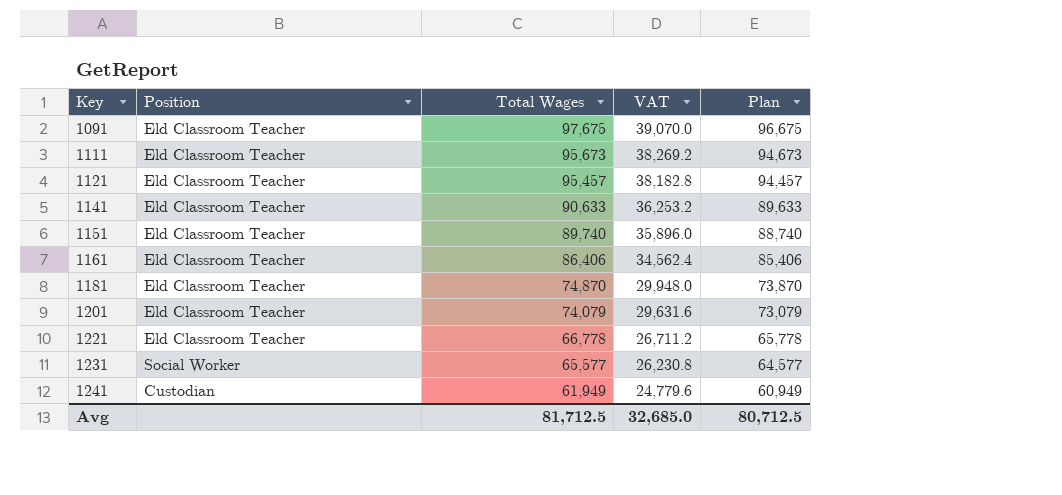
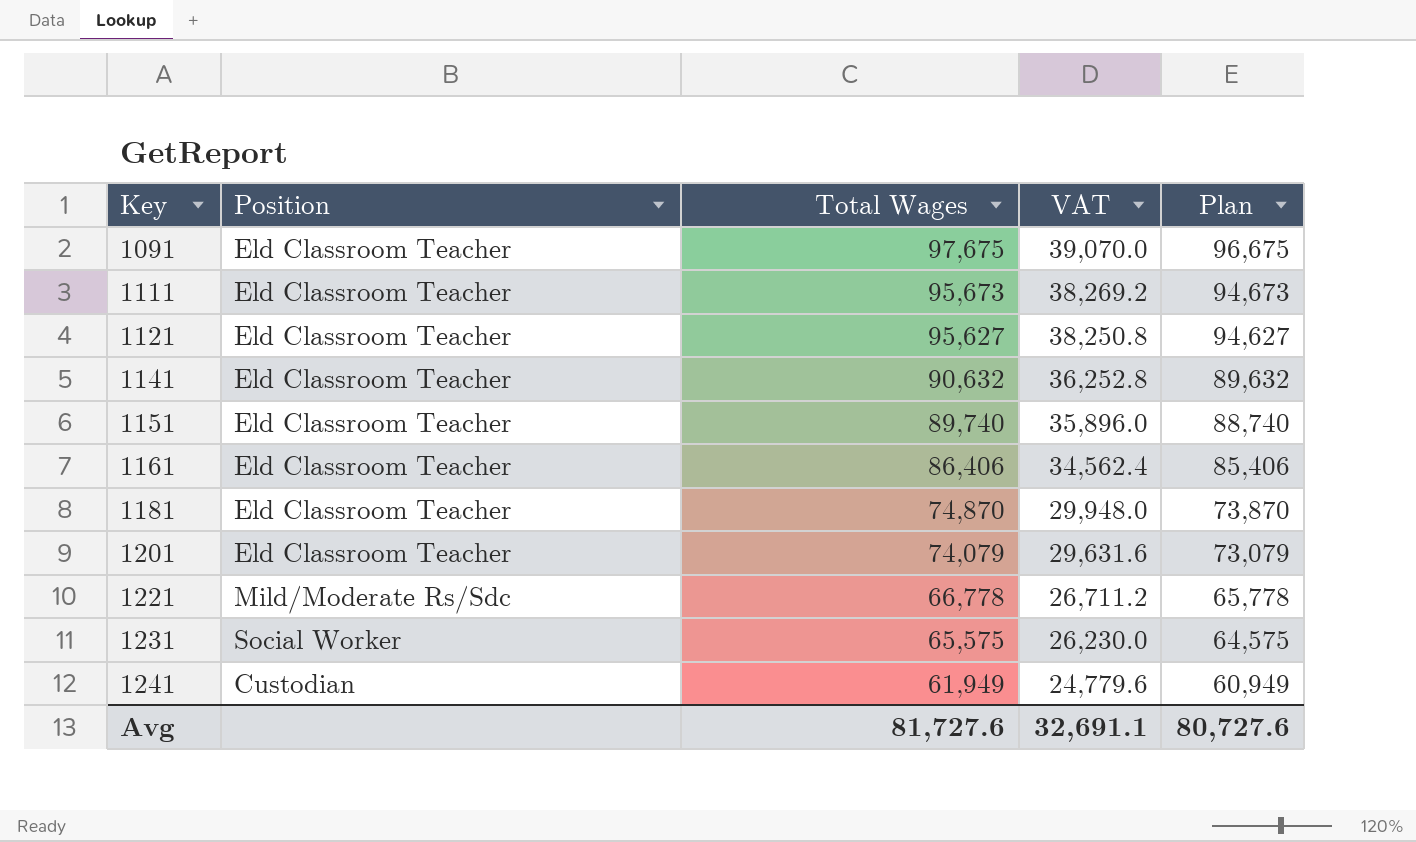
1121 | Total Wages: 95,457 -> 95,627
1121 | VAT: 38,182.8 -> 38,250.8
1121 | Plan: 94,457 -> 94,627
1141 | Total Wages: 90,633 -> 90,632
1141 | VAT: 36,253.2 -> 36,252.8
1141 | Plan: 89,633 -> 89,632
1221 | Position: Eld Classroom Teacher -> Mild/Moderate Rs/Sdc
1231 | Total Wages: 65,577 -> 65,575
1231 | VAT: 26,230.8 -> 26,230.0
1231 | Plan: 64,577 -> 64,575
Avg | Total Wages: 81,712.5 -> 81,727.6
Avg | VAT: 32,685.0 -> 32,691.1
Avg | Plan: 80,712.5 -> 80,727.6

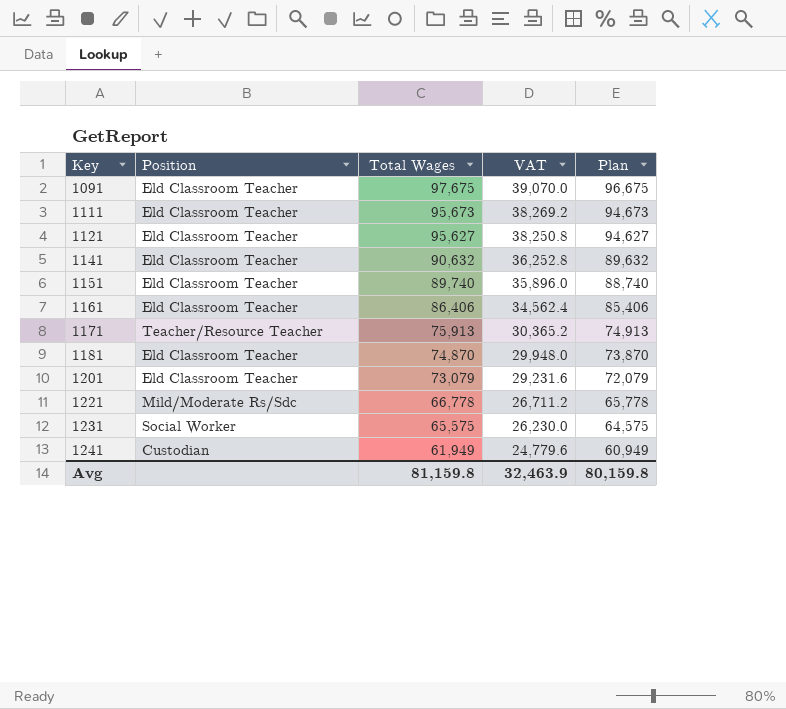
row 1171: none -> Teacher/Resource Teacher | 75,913 | 30,365.2 | 74,913
1201 | Total Wages: 74,079 -> 73,079
1201 | VAT: 29,631.6 -> 29,231.6
1201 | Plan: 73,079 -> 72,079
Avg | Total Wages: 81,727.6 -> 81,159.8
Avg | VAT: 32,691.1 -> 32,463.9
Avg | Plan: 80,727.6 -> 80,159.8

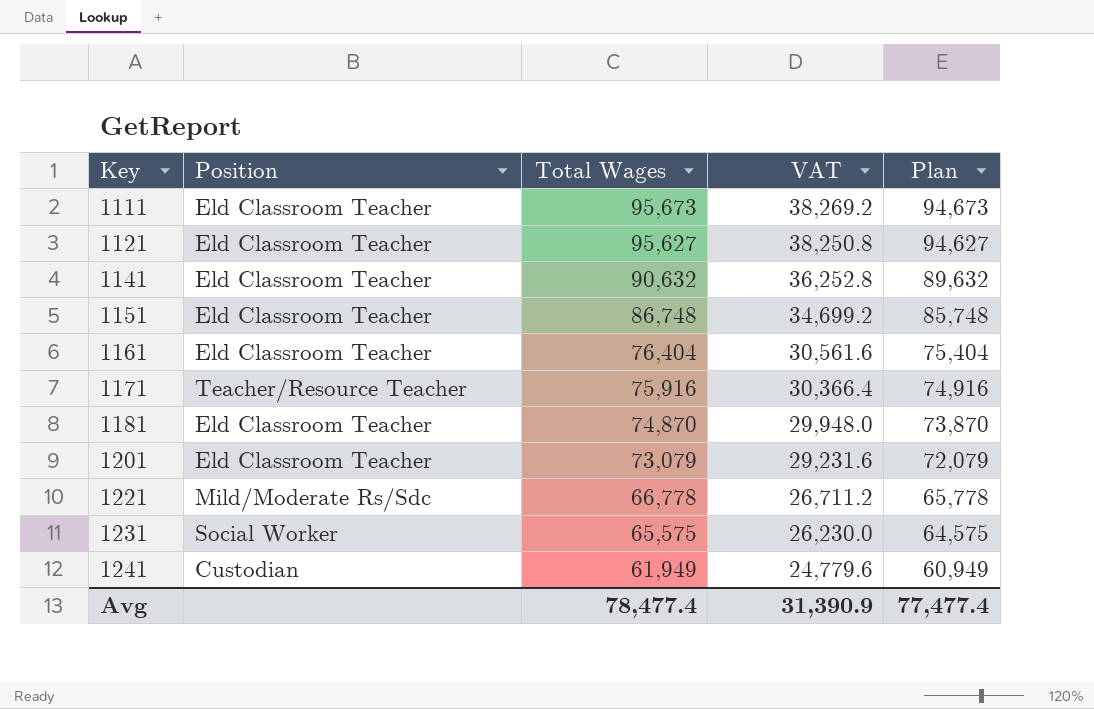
row 1091: Eld Classroom Teacher | 97,675 | 39,070.0 | 96,675 -> none
1151 | Total Wages: 89,740 -> 86,748
1151 | VAT: 35,896.0 -> 34,699.2
1151 | Plan: 88,740 -> 85,748
1161 | Total Wages: 86,406 -> 76,404
1161 | VAT: 34,562.4 -> 30,561.6
1161 | Plan: 85,406 -> 75,404
1171 | Total Wages: 75,913 -> 75,916
1171 | VAT: 30,365.2 -> 30,366.4
1171 | Plan: 74,913 -> 74,916
Avg | Total Wages: 81,159.8 -> 78,477.4
Avg | VAT: 32,463.9 -> 31,390.9
Avg | Plan: 80,159.8 -> 77,477.4

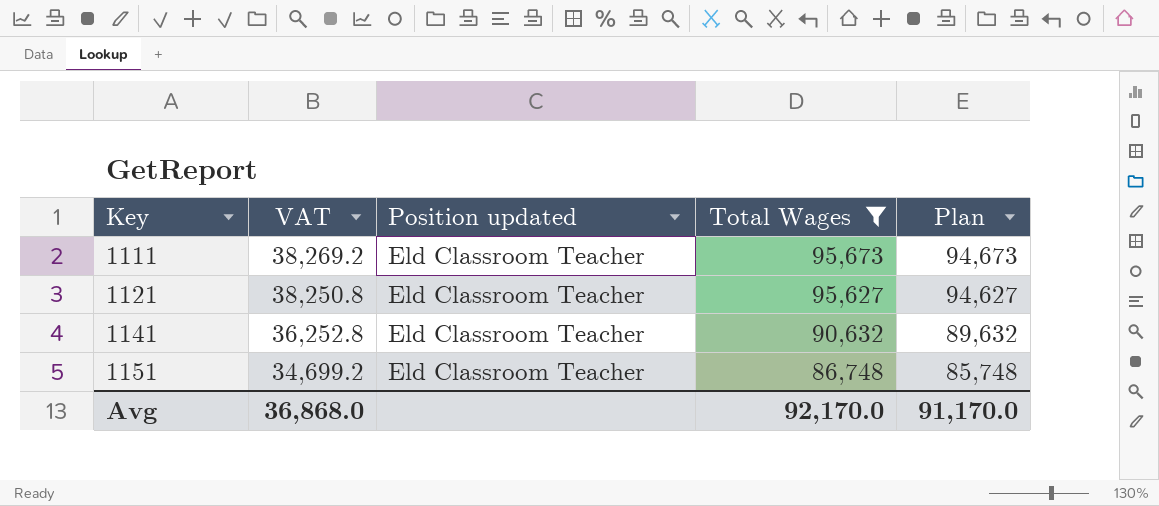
filter: none -> Total Wages >= 86,748
column VAT | position: 4 -> 2
column name: Position -> Position updated
Avg | VAT: 31,390.9 -> 36,868.0
Avg | Total Wages: 78,477.4 -> 92,170.0
Avg | Plan: 77,477.4 -> 91,170.0

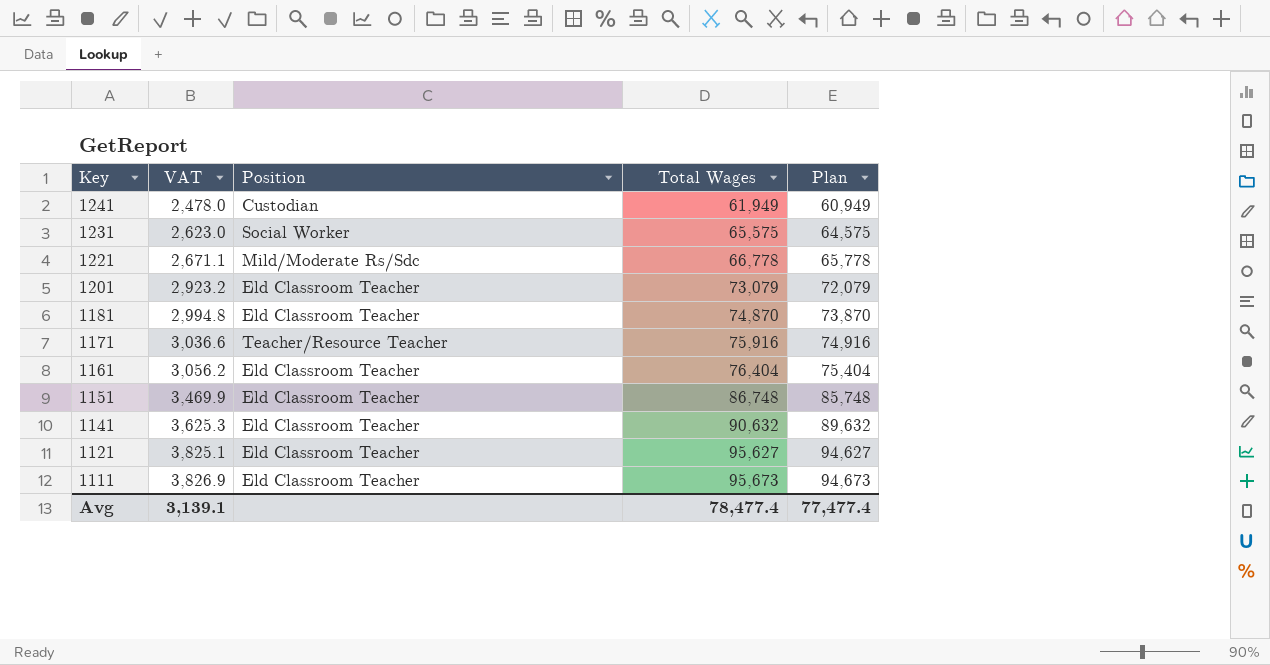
filter: Total Wages >= 86,748 -> none
row order: Key ascending -> Key descending
column VAT | formula: [Total Wages] * 0.4 -> [Total Wages] * 0.04
column name: Position updated -> Position
Avg | VAT: 36,868.0 -> 3,139.1
Avg | Total Wages: 92,170.0 -> 78,477.4
Avg | Plan: 91,170.0 -> 77,477.4

